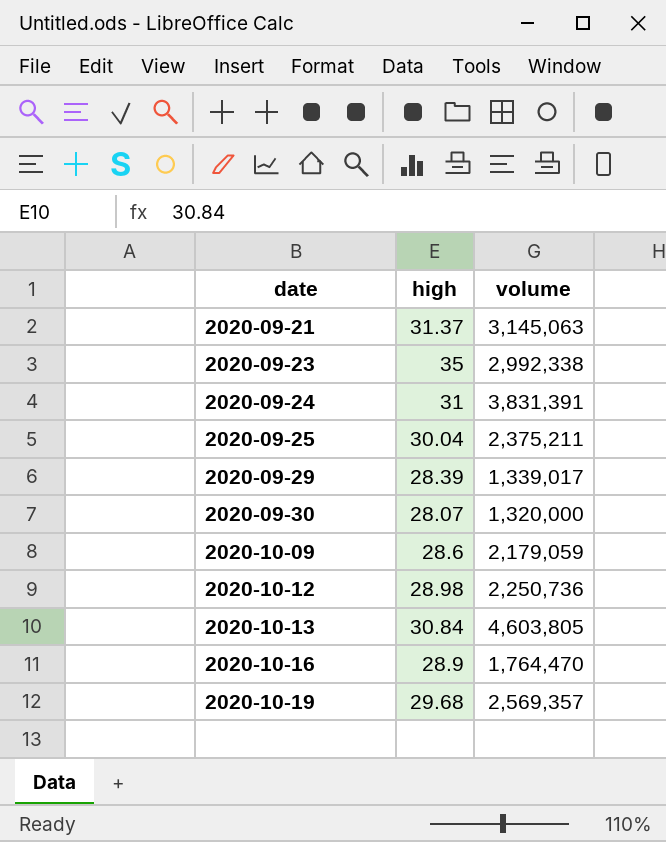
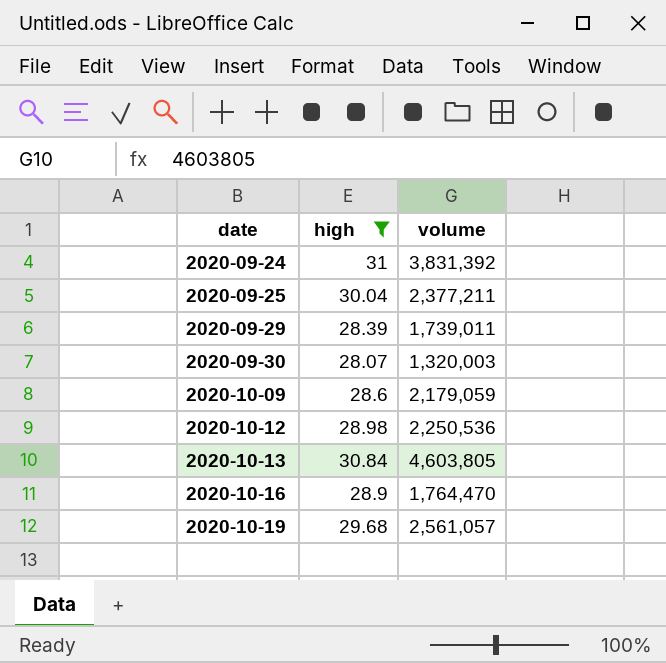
filter: none -> high <= 31
2020-09-24 | volume: 3,831,391 -> 3,831,392
2020-09-25 | volume: 2,375,211 -> 2,377,211
2020-09-29 | volume: 1,339,017 -> 1,739,011
2020-09-30 | volume: 1,320,000 -> 1,320,003
2020-10-12 | volume: 2,250,736 -> 2,250,536
2020-10-19 | volume: 2,569,357 -> 2,561,057

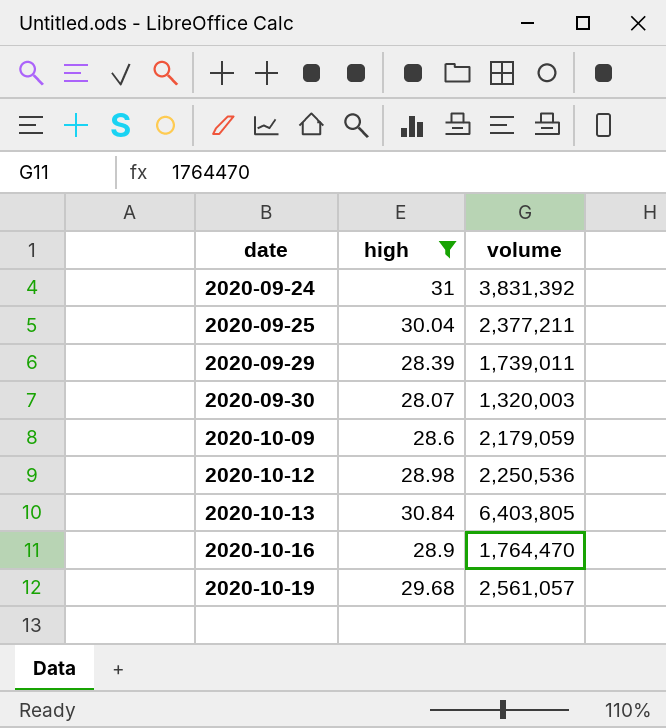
2020-10-13 | volume: 4,603,805 -> 6,403,805

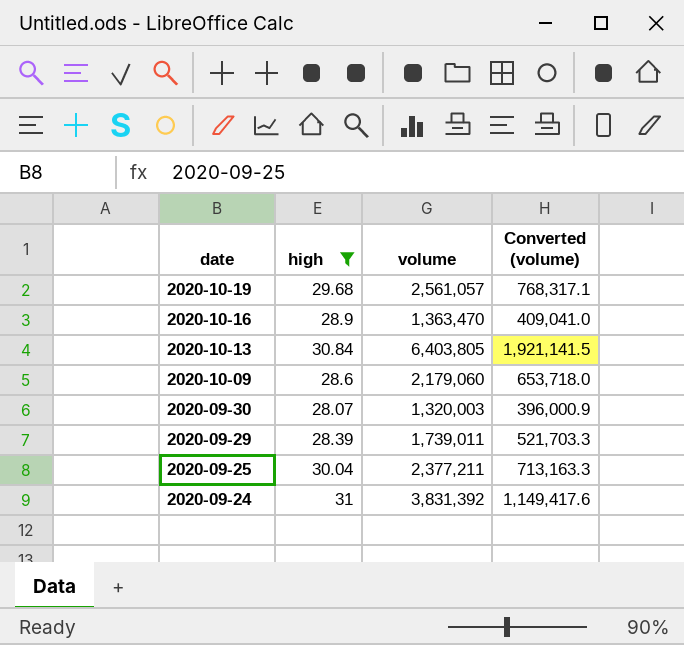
row order: date ascending -> date descending
column Converted (volume) | formula: none -> [volume] * 0.3
row 2020-10-12: 28.98 | 2,250,536 -> none
2020-10-16 | volume: 1,764,470 -> 1,363,470
2020-10-09 | volume: 2,179,059 -> 2,179,060

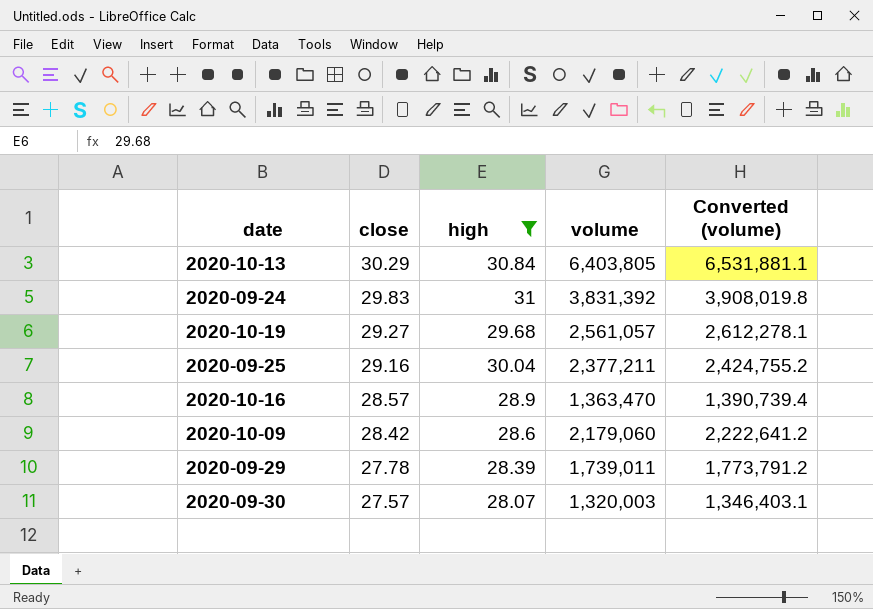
row order: date descending -> close descending
column close | position: none -> 2
column Converted (volume) | formula: [volume] * 0.3 -> [volume] * 1.02

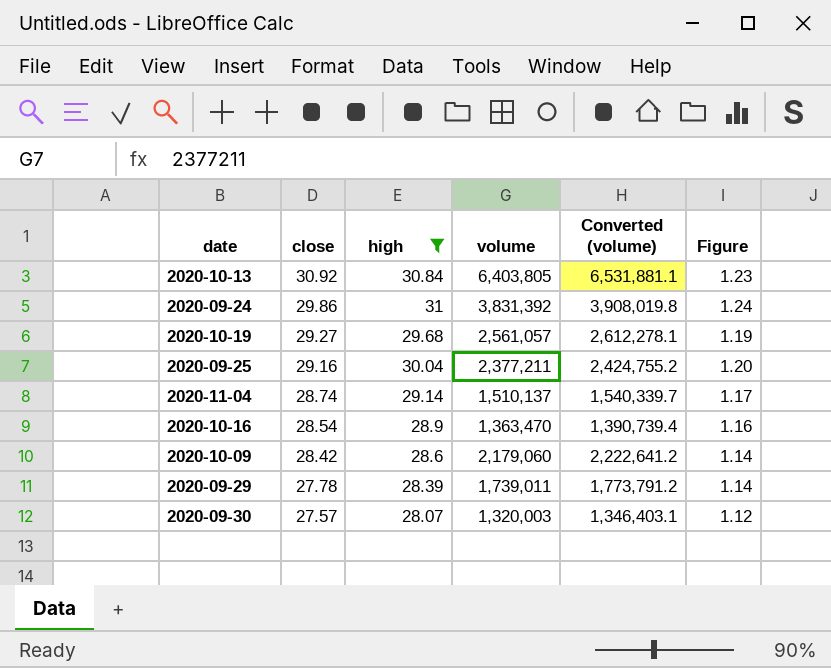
column Figure | formula: none -> [high] * 0.04
2020-10-13 | close: 30.29 -> 30.92
2020-09-24 | close: 29.83 -> 29.86
row 2020-11-04: none -> 28.74 | 29.14 | 1,510,137 | 1,540,339.7 | 1.17
2020-10-16 | close: 28.57 -> 28.54

